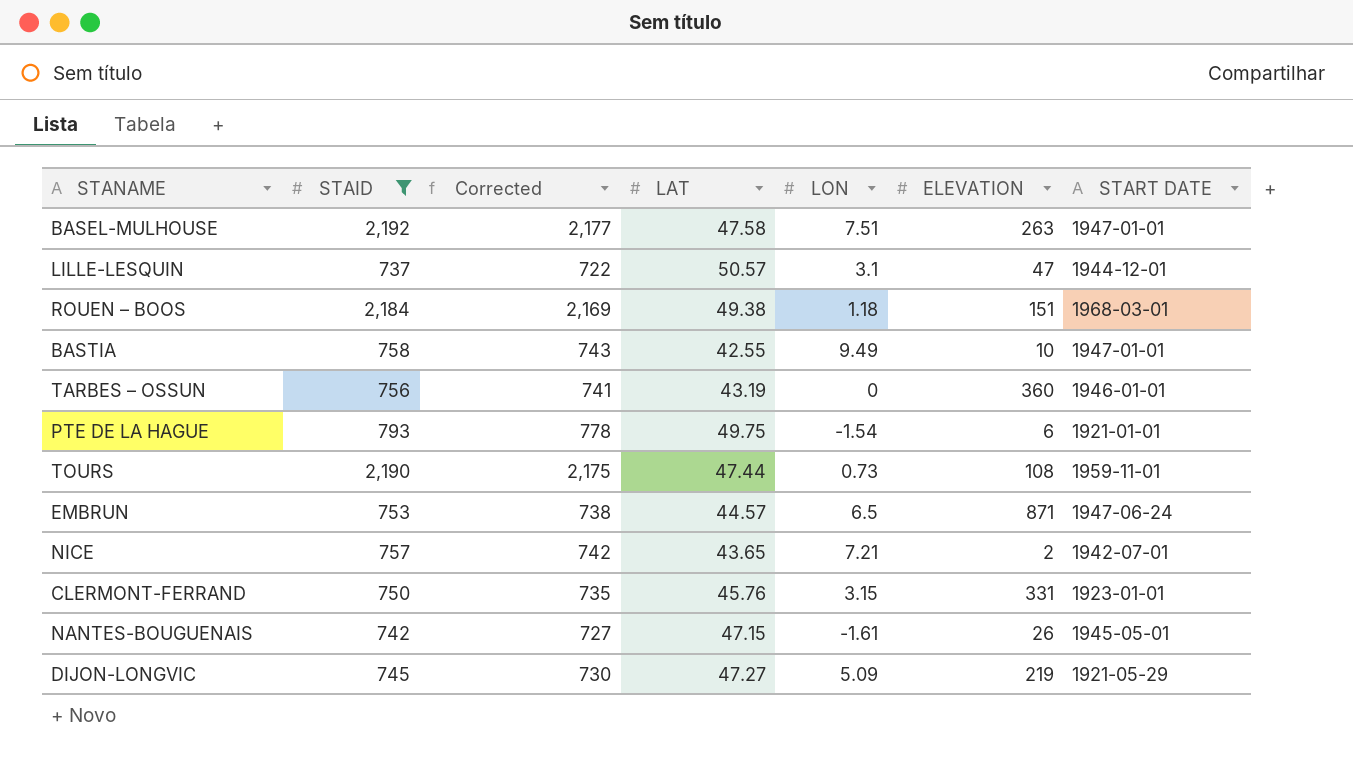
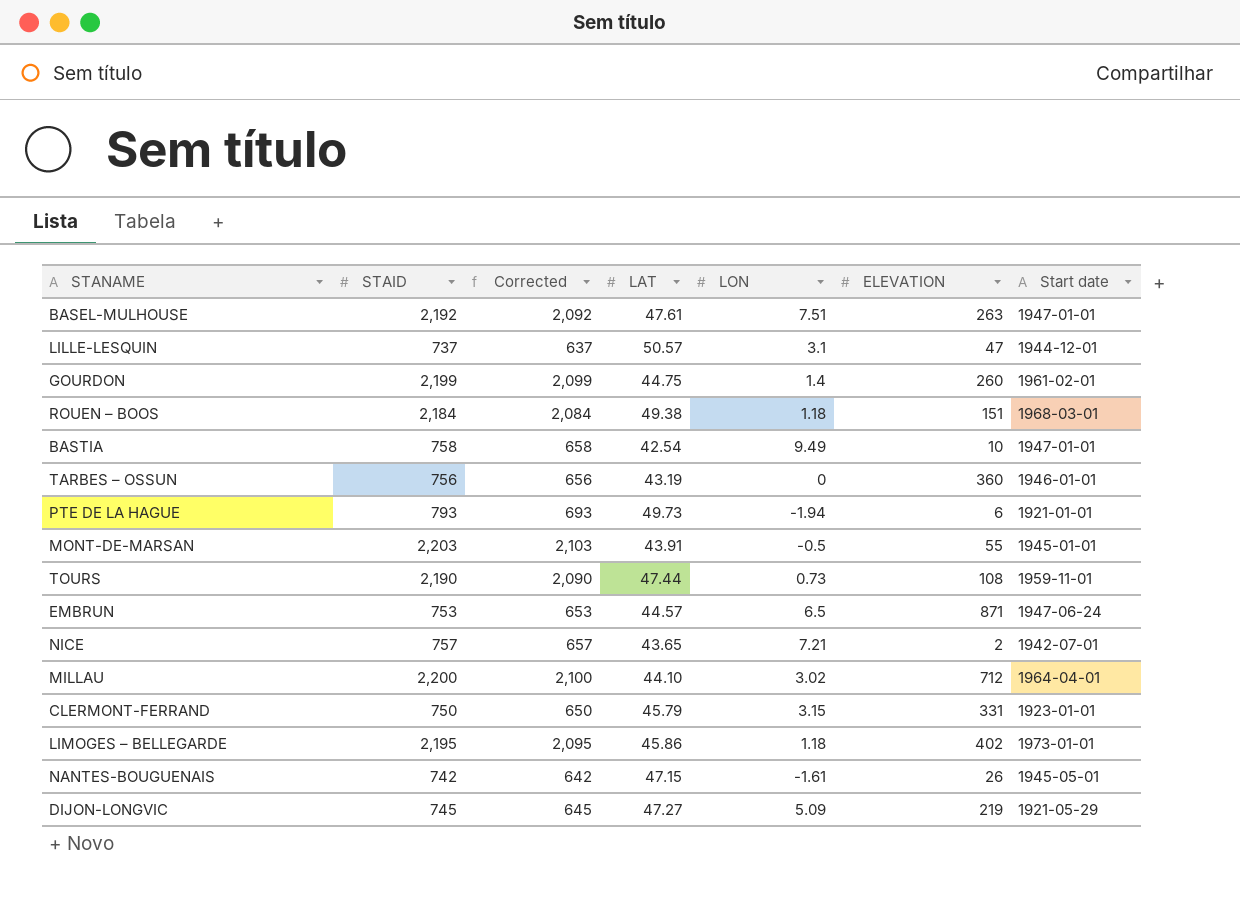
filter: STAID <= 2,192 -> none
column Corrected | formula: [STAID] - 15 -> [STAID] - 100
column name: START DATE -> Start date
BASEL-MULHOUSE | LAT: 47.58 -> 47.61
BASTIA | LAT: 42.55 -> 42.54
PTE DE LA HAGUE | LAT: 49.75 -> 49.73
PTE DE LA HAGUE | LON: -1.54 -> -1.94
CLERMONT-FERRAND | LAT: 45.76 -> 45.79

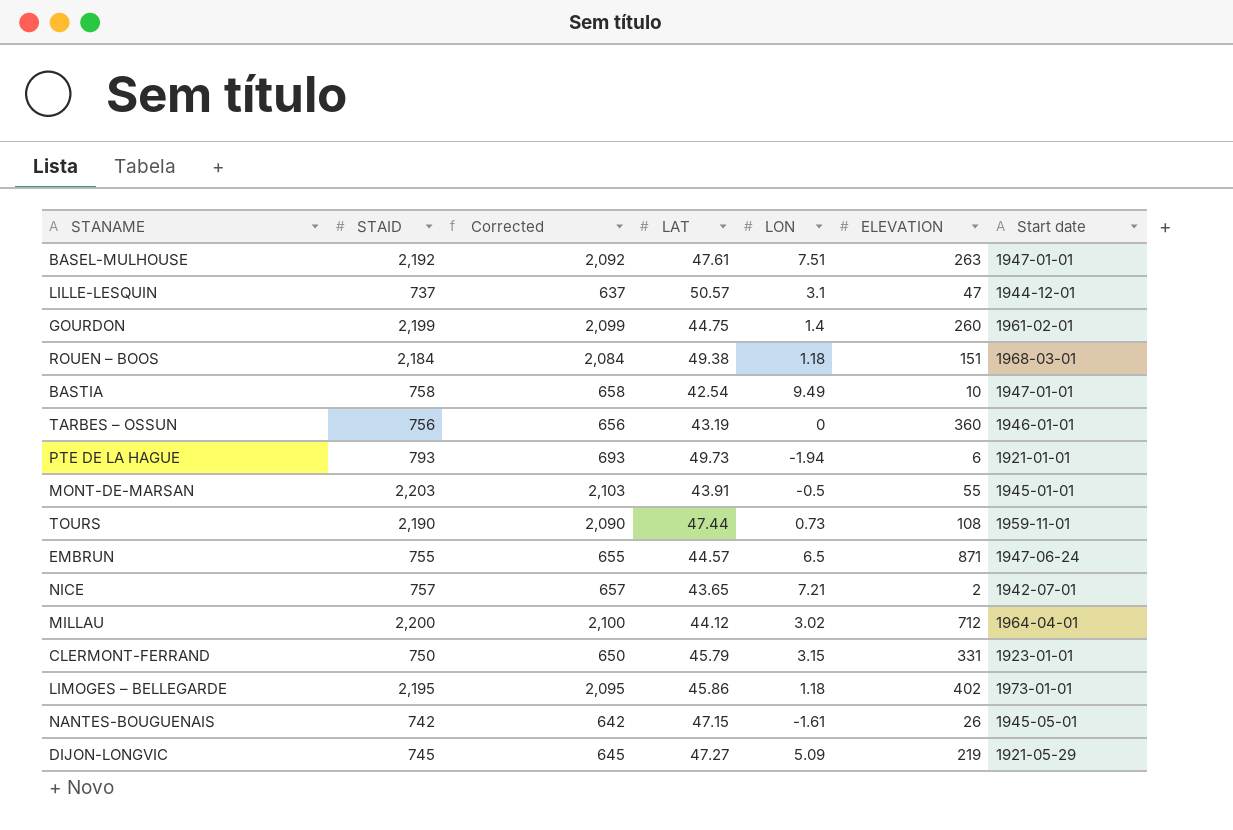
EMBRUN | STAID: 753 -> 755
EMBRUN | Corrected: 653 -> 655
MILLAU | LAT: 44.10 -> 44.12

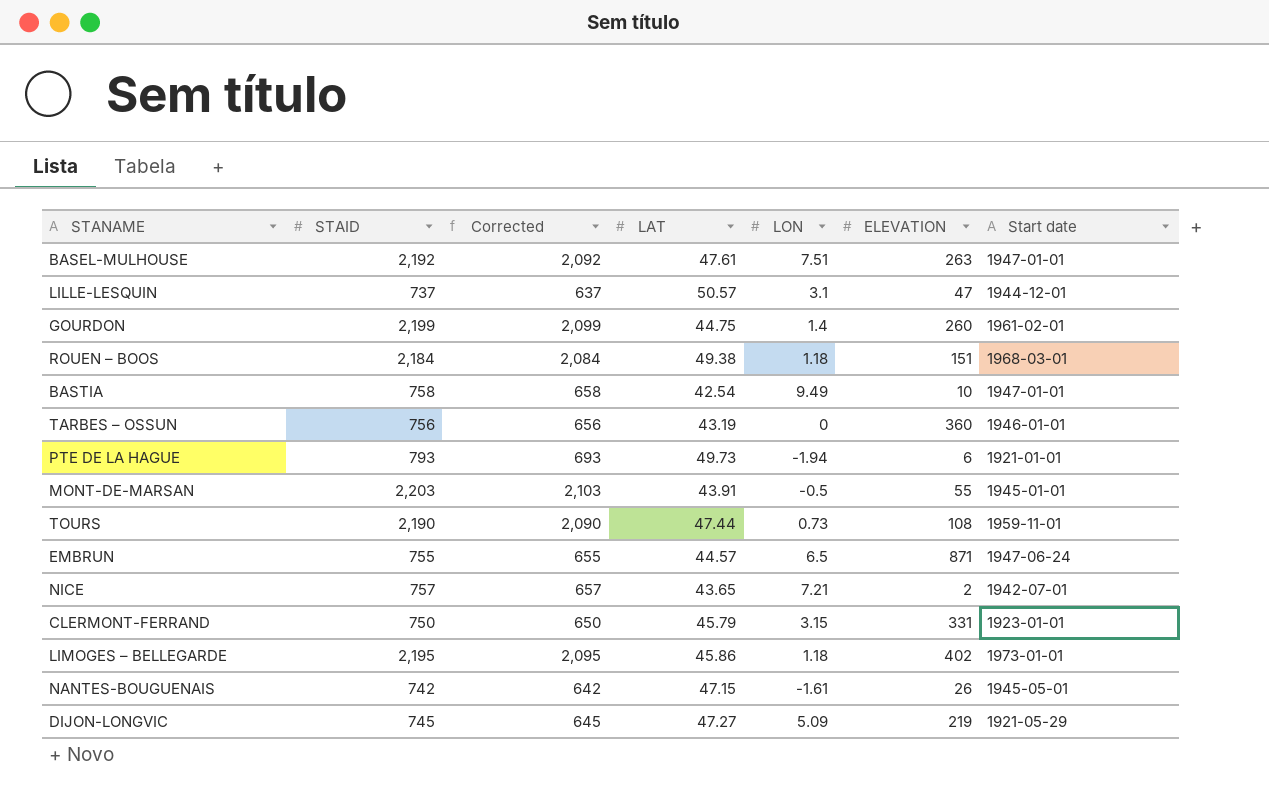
row MILLAU: 2,200 | 2,100 | 44.12 | 3.02 | 712 | 1964-04-01 -> none

